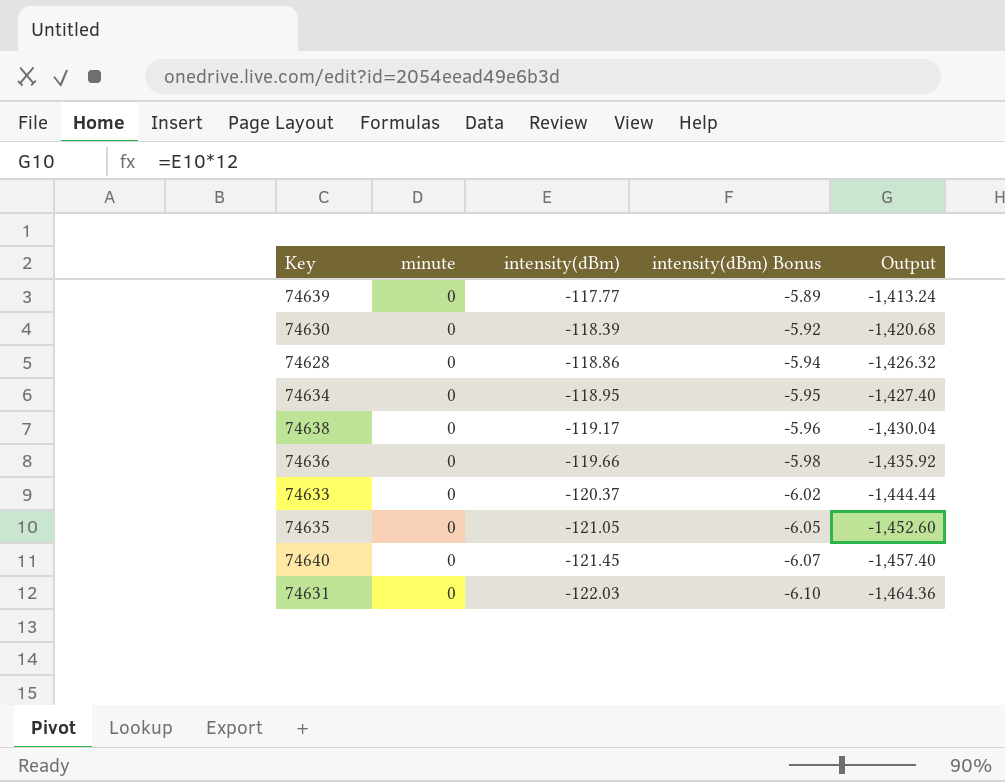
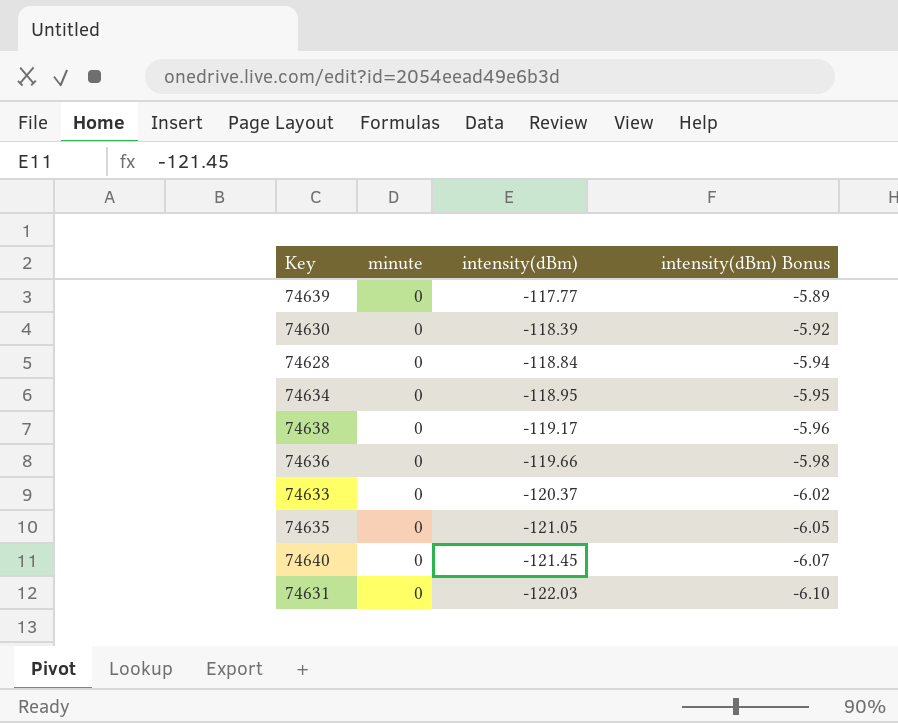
column Output | formula: [intensity(dBm)] * 12 -> none
74628 | intensity(dBm): -118.86 -> -118.84

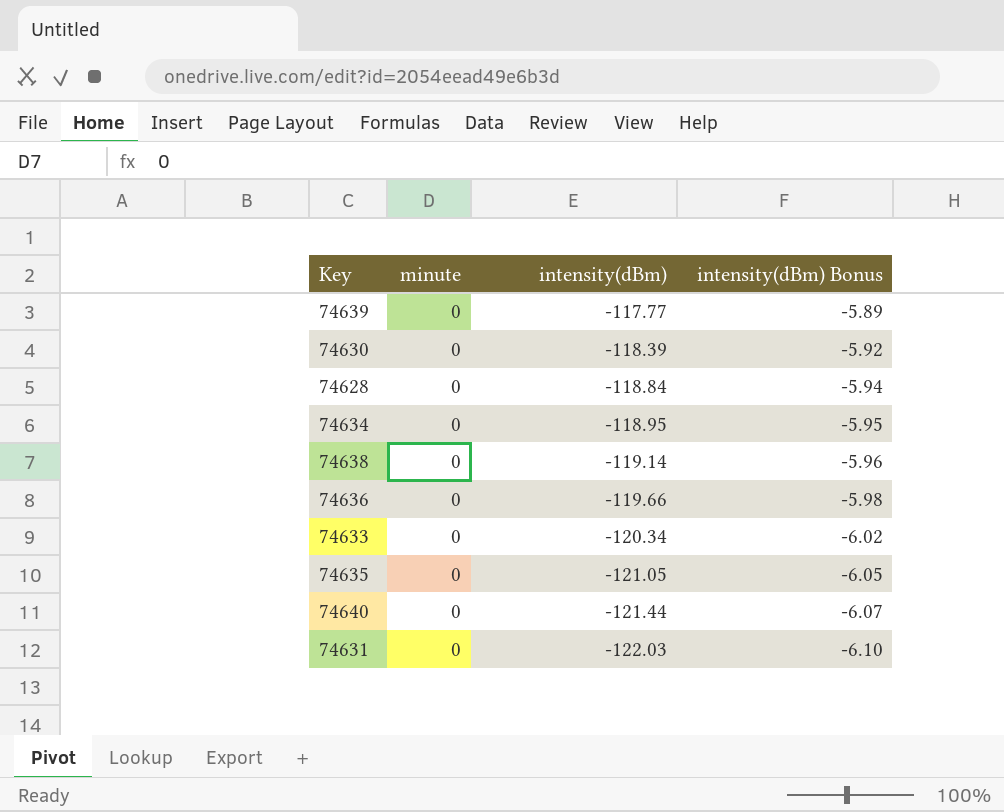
74638 | intensity(dBm): -119.17 -> -119.14
74633 | intensity(dBm): -120.37 -> -120.34
74640 | intensity(dBm): -121.45 -> -121.44

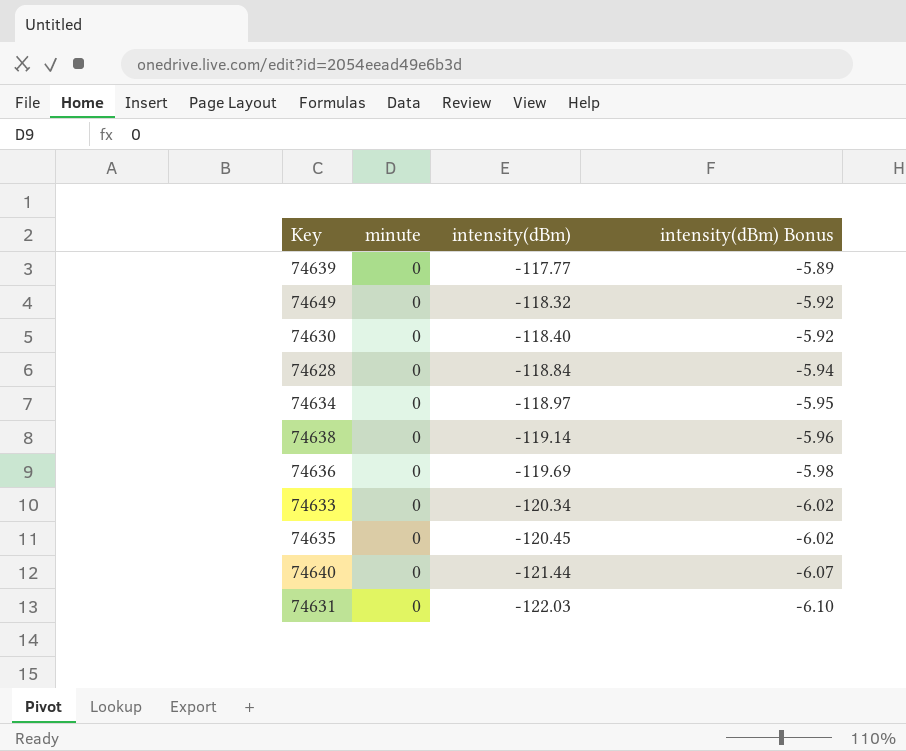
row 74649: none -> 0 | -118.32 | -5.92
74630 | intensity(dBm): -118.39 -> -118.40
74634 | intensity(dBm): -118.95 -> -118.97
74636 | intensity(dBm): -119.66 -> -119.69
74635 | intensity(dBm): -121.05 -> -120.45
74635 | intensity(dBm) Bonus: -6.05 -> -6.02

